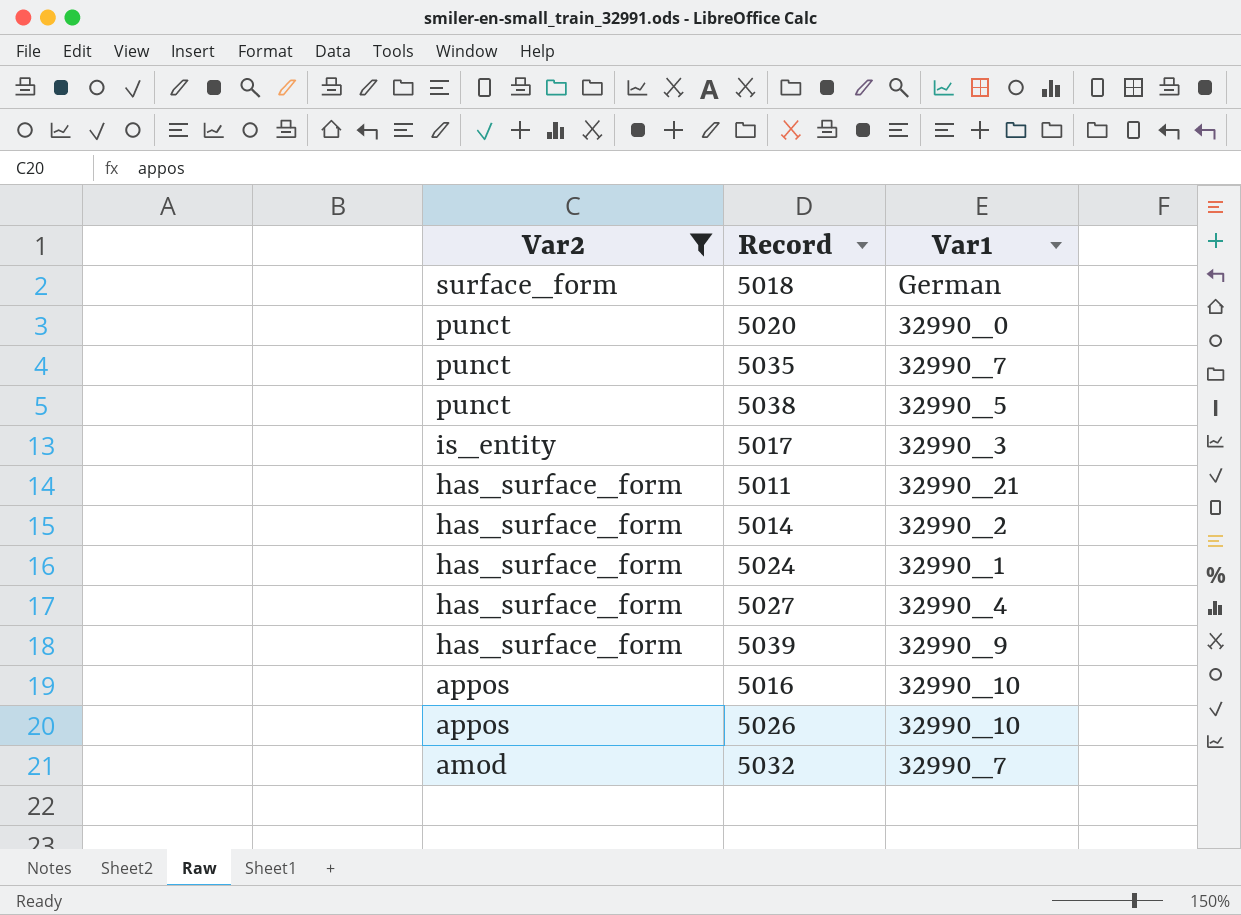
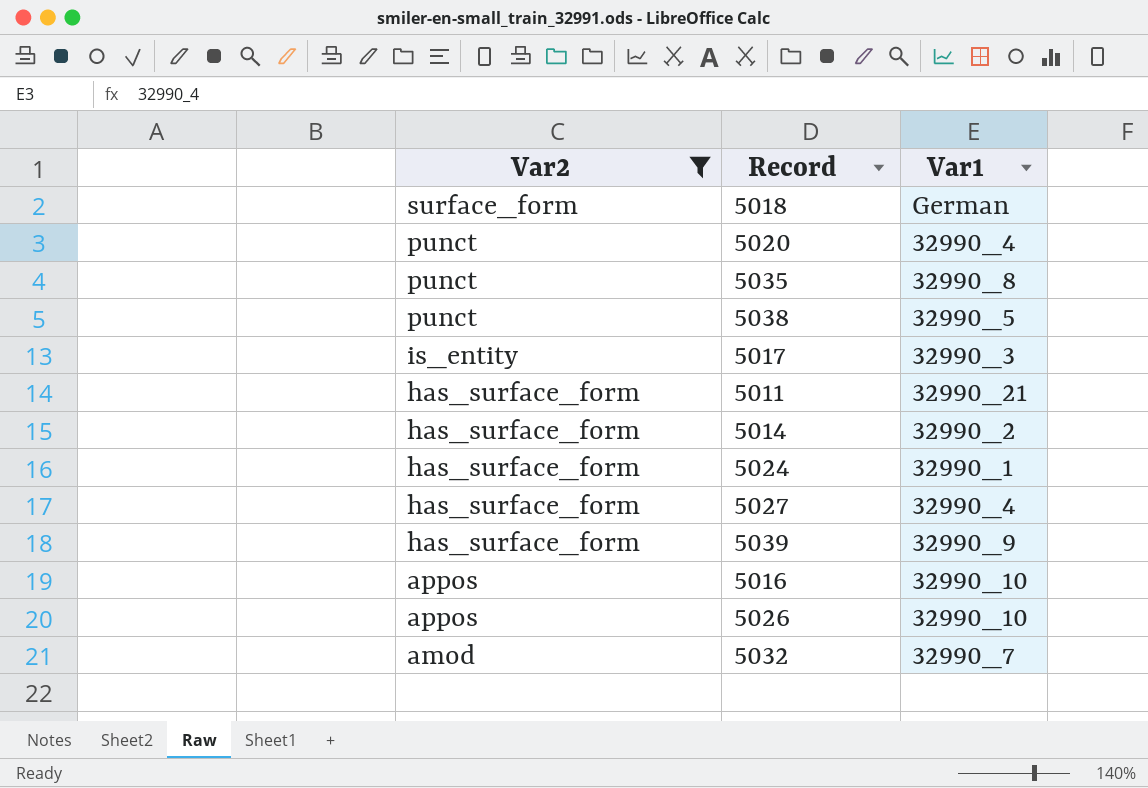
5020 | Var1: 32990_0 -> 32990_4
5035 | Var1: 32990_7 -> 32990_8

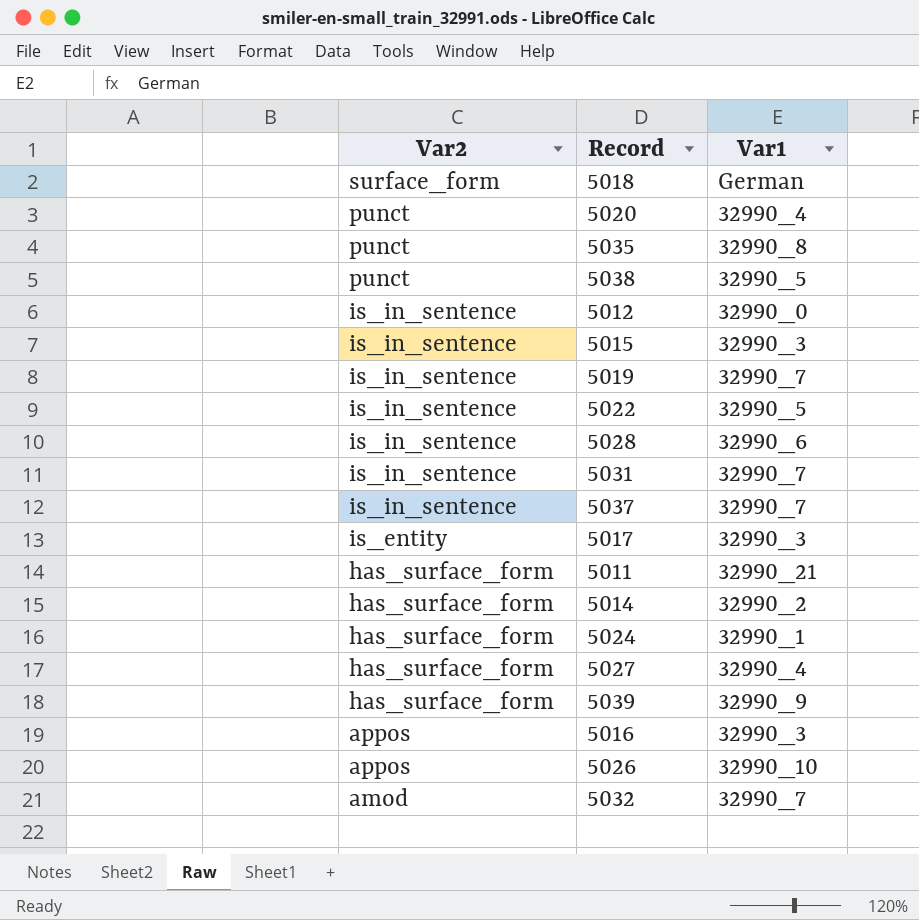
filter: Var2 != is_in_sentence -> none
5016 | Var1: 32990_10 -> 32990_3

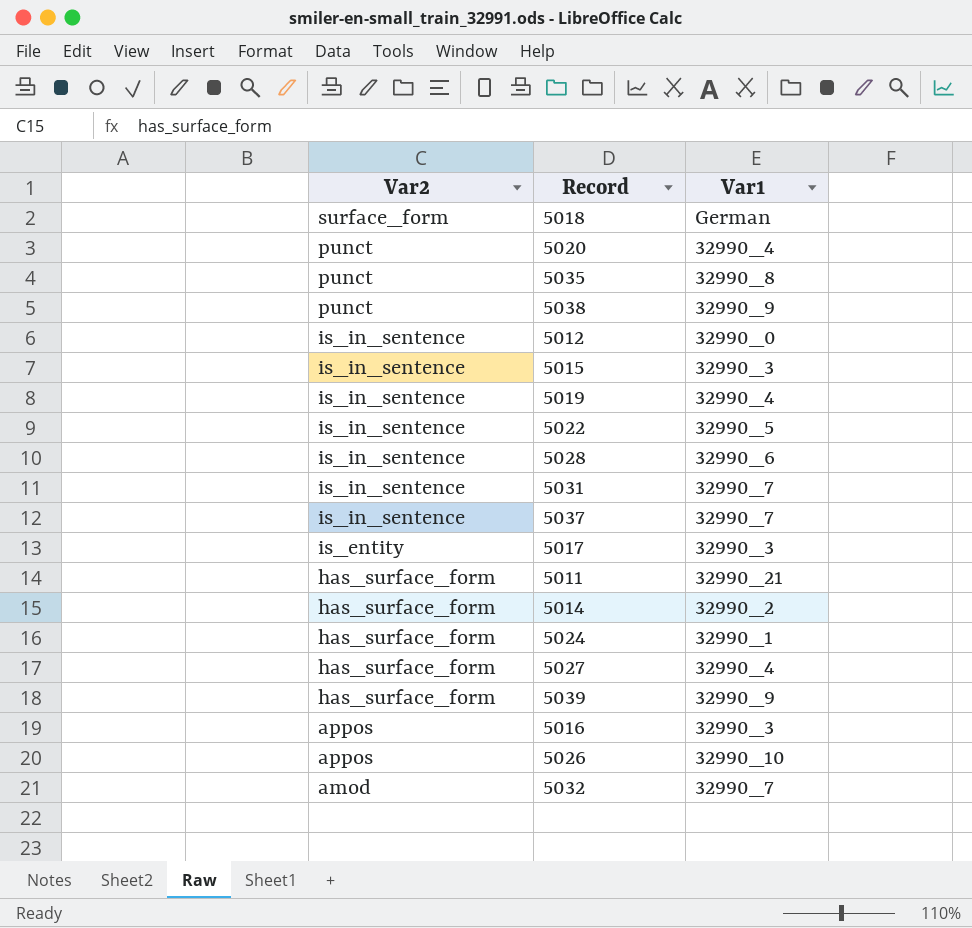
5038 | Var1: 32990_5 -> 32990_9
5019 | Var1: 32990_7 -> 32990_4

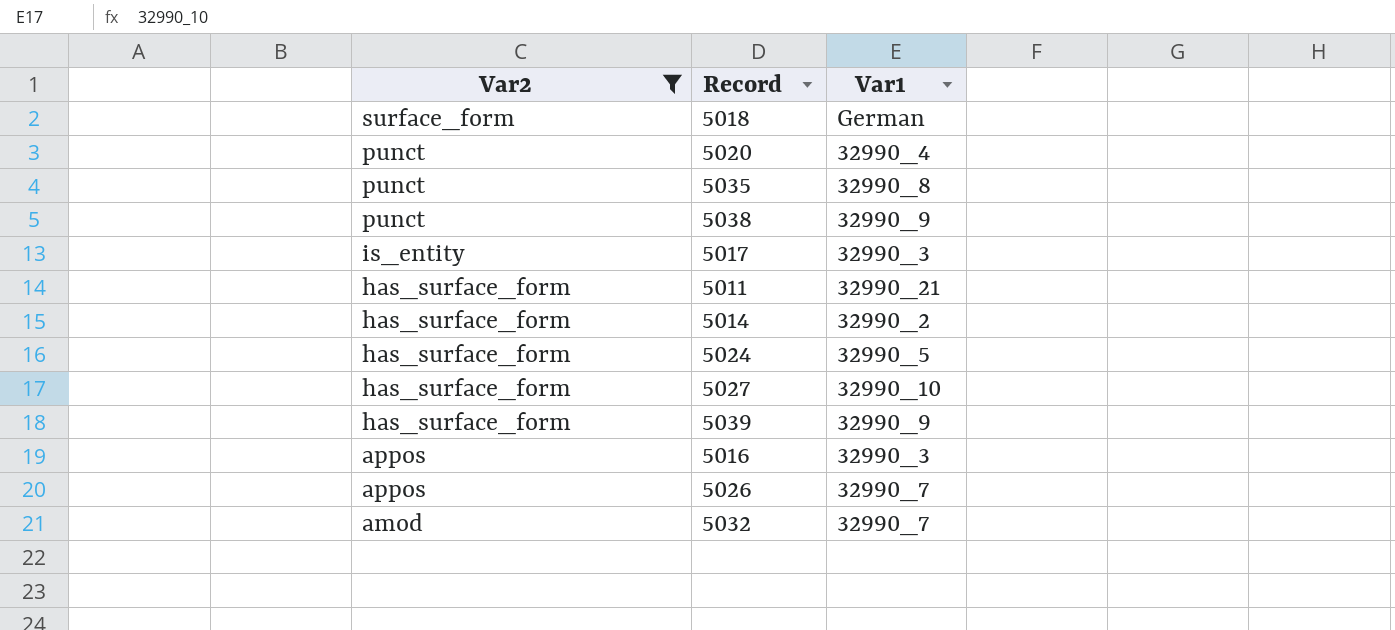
filter: none -> Var2 != is_in_sentence
5024 | Var1: 32990_1 -> 32990_5
5027 | Var1: 32990_4 -> 32990_10
5026 | Var1: 32990_10 -> 32990_7

